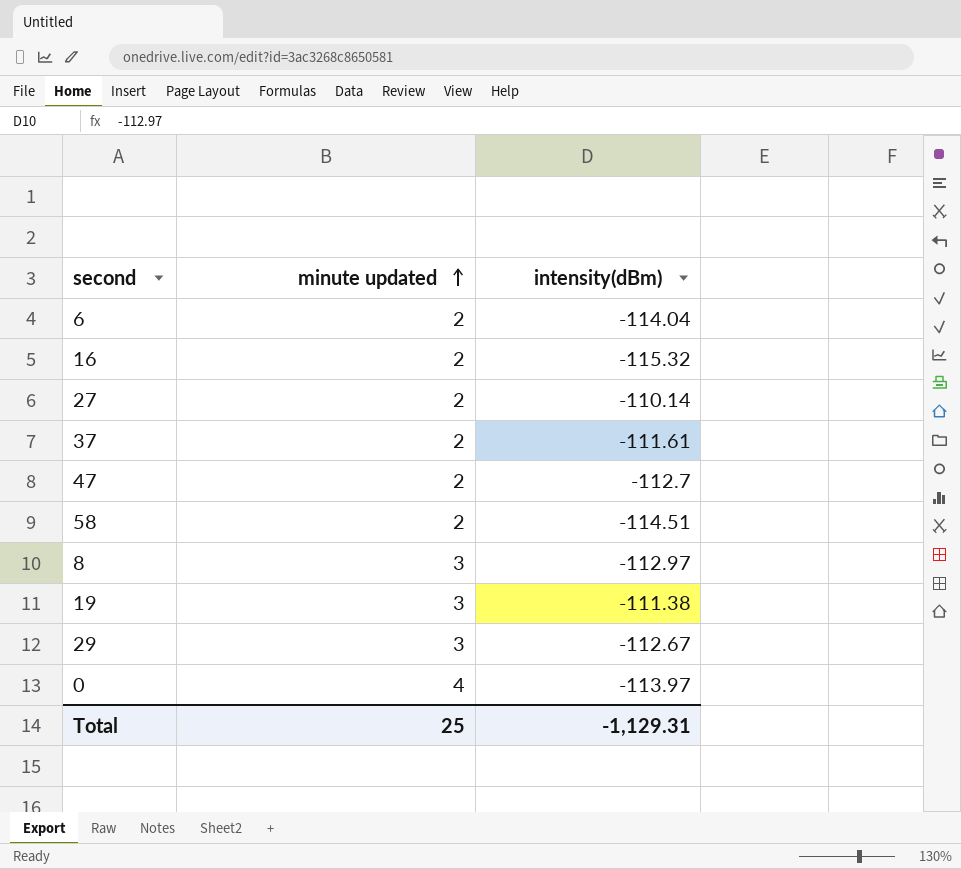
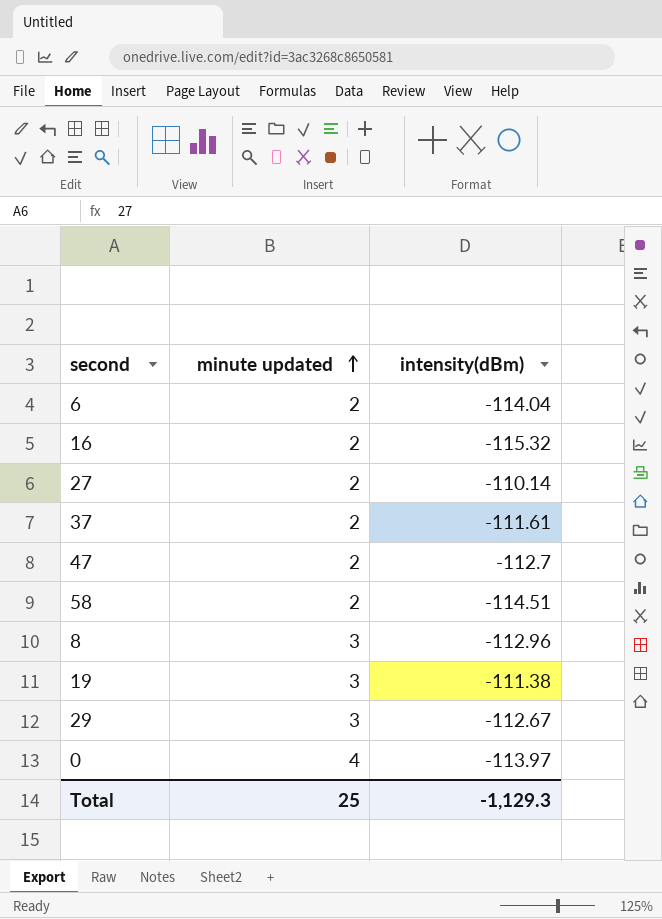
8 | intensity(dBm): -112.97 -> -112.96
Total | intensity(dBm): -1,129.31 -> -1,129.3

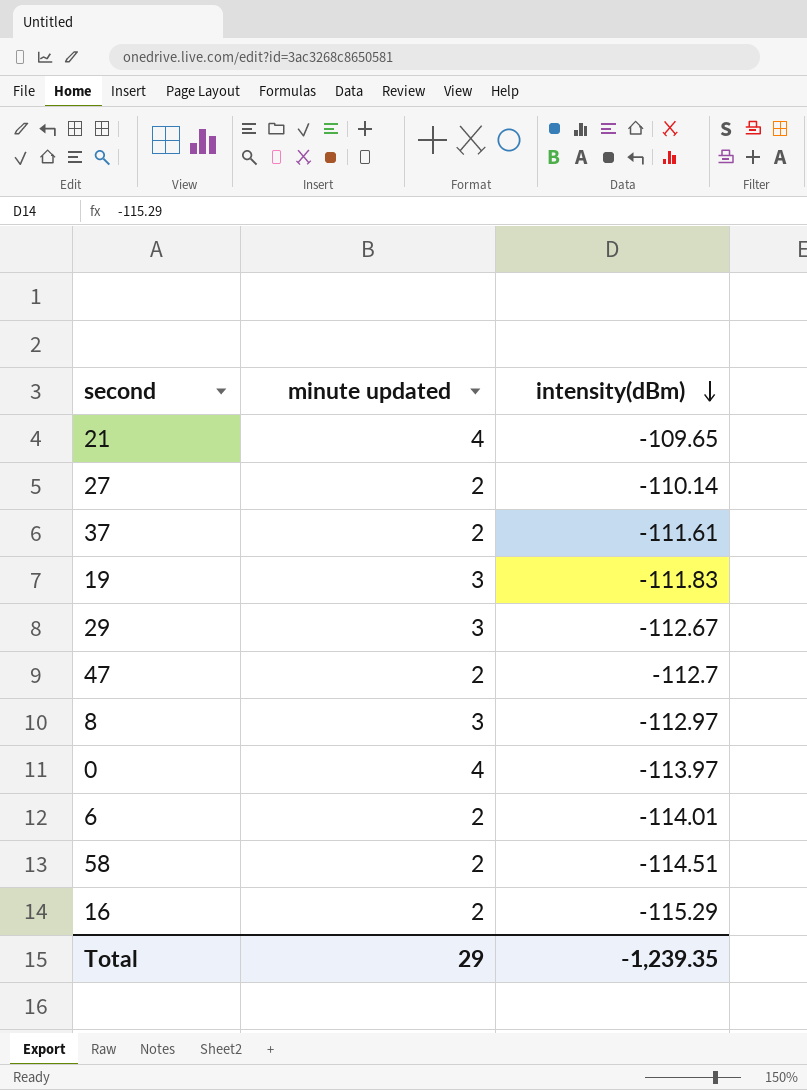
row order: minute updated ascending -> intensity(dBm) descending
row 21: none -> 4 | -109.65
19 | intensity(dBm): -111.38 -> -111.83
8 | intensity(dBm): -112.96 -> -112.97
6 | intensity(dBm): -114.04 -> -114.01
16 | intensity(dBm): -115.32 -> -115.29
Total | minute updated: 25 -> 29
Total | intensity(dBm): -1,129.3 -> -1,239.35

